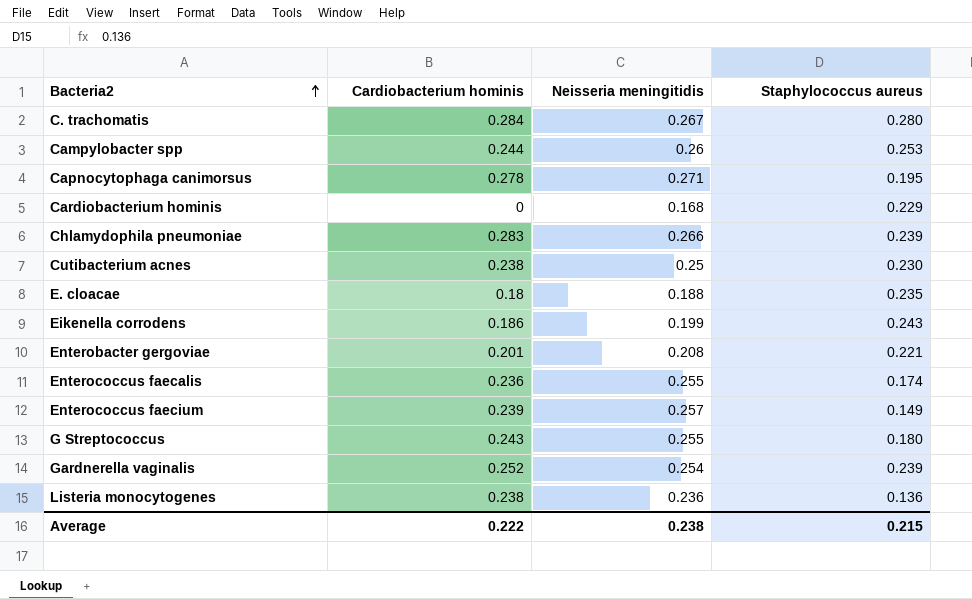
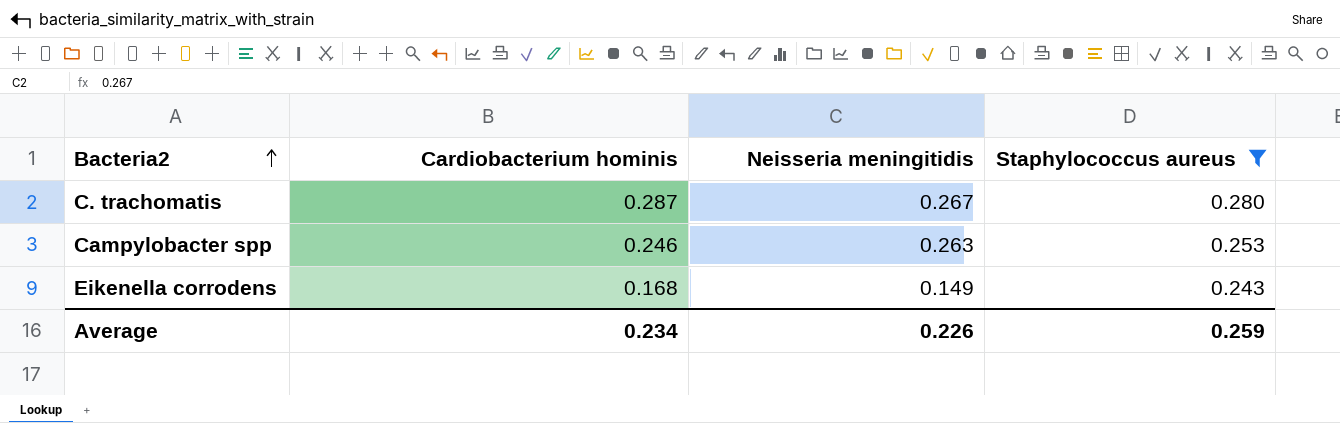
filter: none -> Staphylococcus aureus >= 0.243
C. trachomatis | Cardiobacterium hominis: 0.284 -> 0.287
Campylobacter spp | Cardiobacterium hominis: 0.244 -> 0.246
Campylobacter spp | Neisseria meningitidis: 0.26 -> 0.263
Eikenella corrodens | Cardiobacterium hominis: 0.186 -> 0.168
Eikenella corrodens | Neisseria meningitidis: 0.199 -> 0.149
Average | Cardiobacterium hominis: 0.222 -> 0.234
Average | Neisseria meningitidis: 0.238 -> 0.226
Average | Staphylococcus aureus: 0.215 -> 0.259

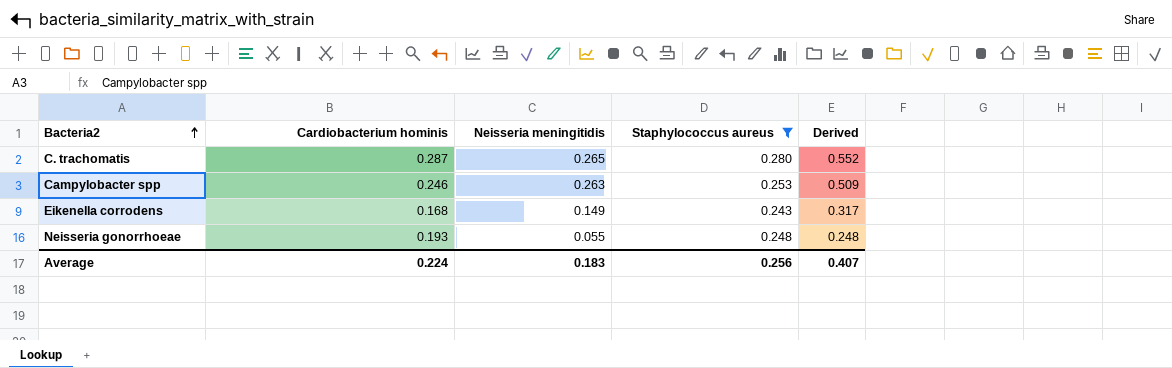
column Derived | formula: none -> [Cardiobacterium hominis] + [Neisseria meningitidis]
C. trachomatis | Neisseria meningitidis: 0.267 -> 0.265
row Neisseria gonorrhoeae: none -> 0.193 | 0.055 | 0.248 | 0.248
Average | Cardiobacterium hominis: 0.234 -> 0.224
Average | Neisseria meningitidis: 0.226 -> 0.183
Average | Staphylococcus aureus: 0.259 -> 0.256

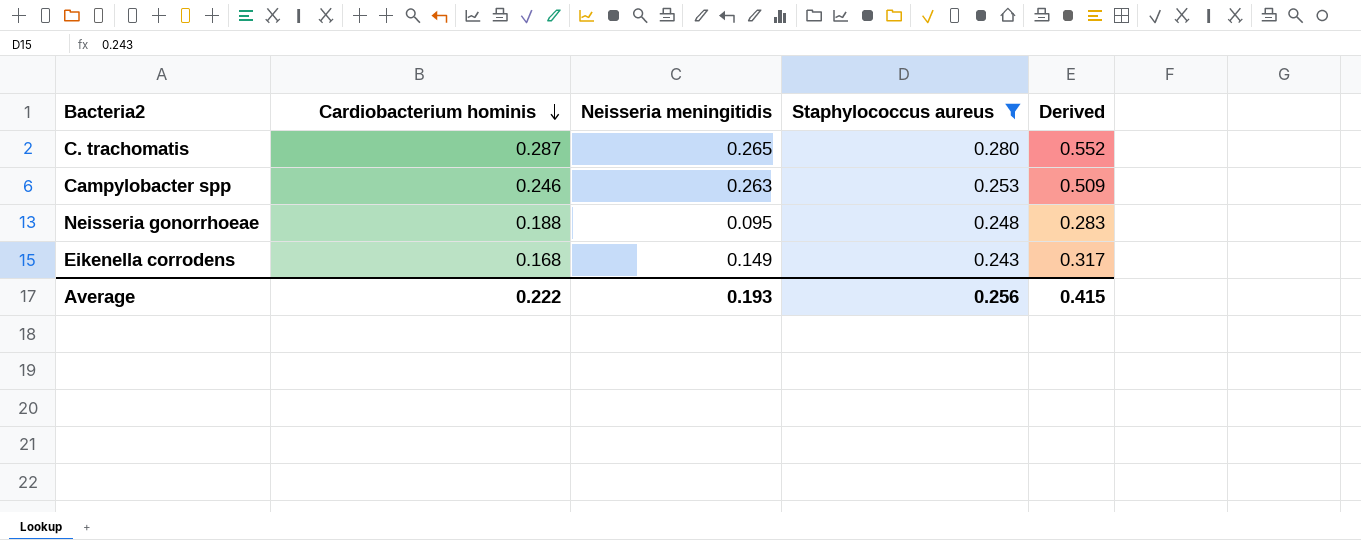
row order: Bacteria2 ascending -> Cardiobacterium hominis descending
Neisseria gonorrhoeae | Cardiobacterium hominis: 0.193 -> 0.188
Neisseria gonorrhoeae | Neisseria meningitidis: 0.055 -> 0.095
Neisseria gonorrhoeae | Derived: 0.248 -> 0.283
Average | Cardiobacterium hominis: 0.224 -> 0.222
Average | Neisseria meningitidis: 0.183 -> 0.193
Average | Derived: 0.407 -> 0.415

